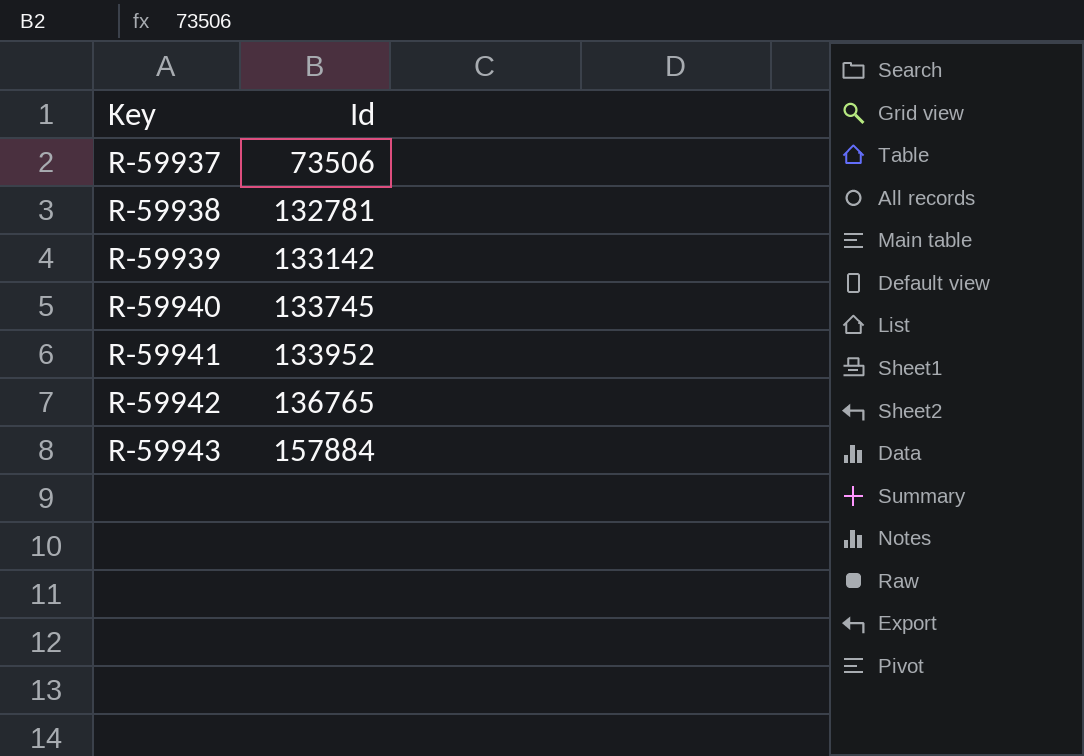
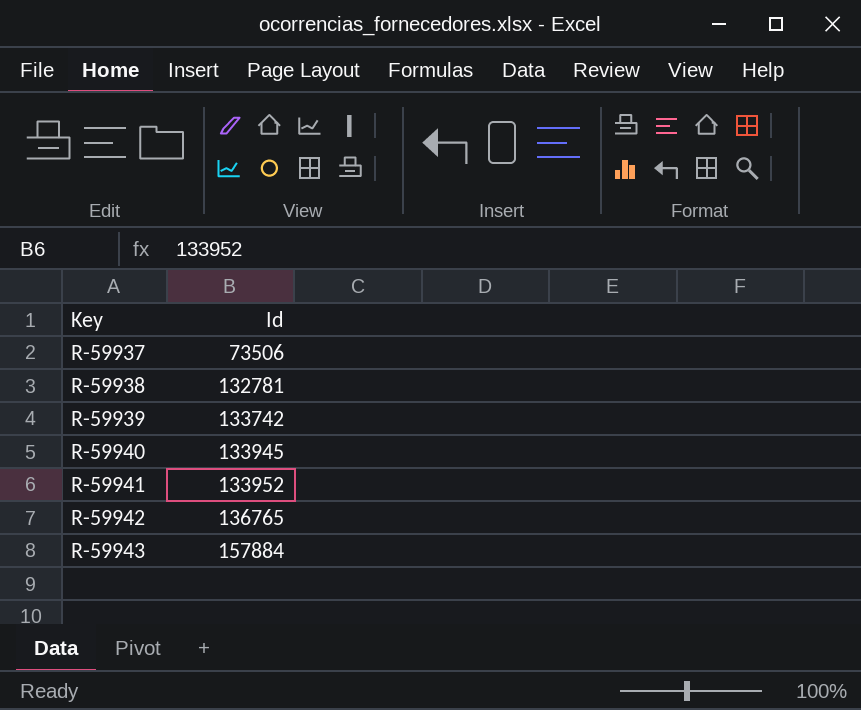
R-59939 | Id: 133142 -> 133742
R-59940 | Id: 133745 -> 133945

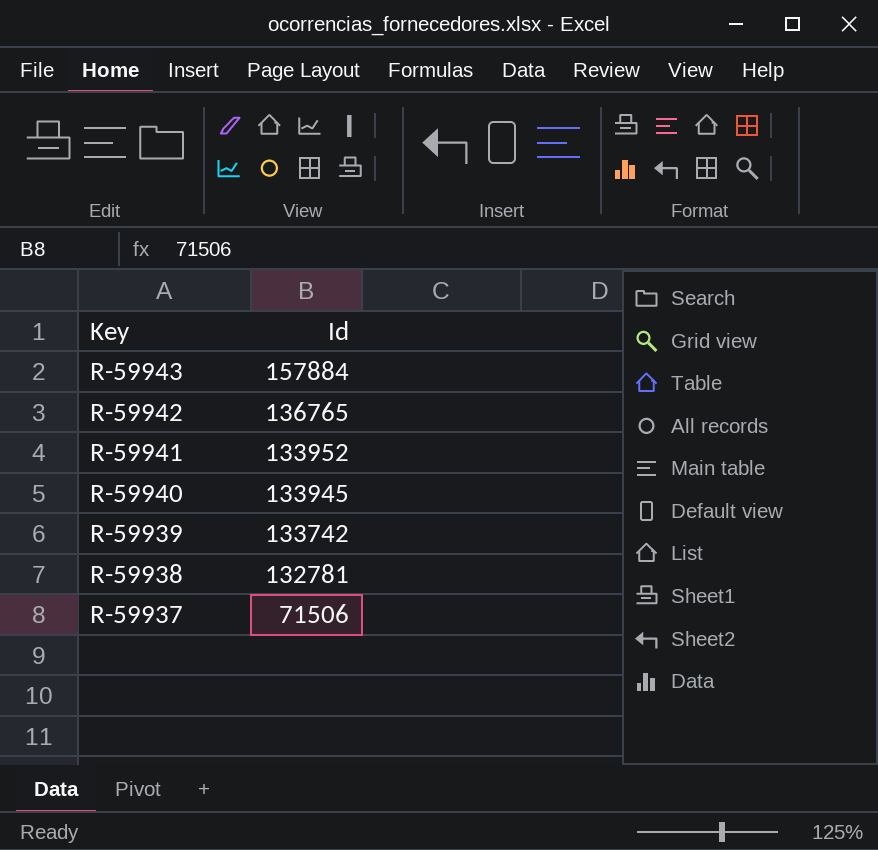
row order: Key ascending -> Key descending
R-59937 | Id: 73506 -> 71506

